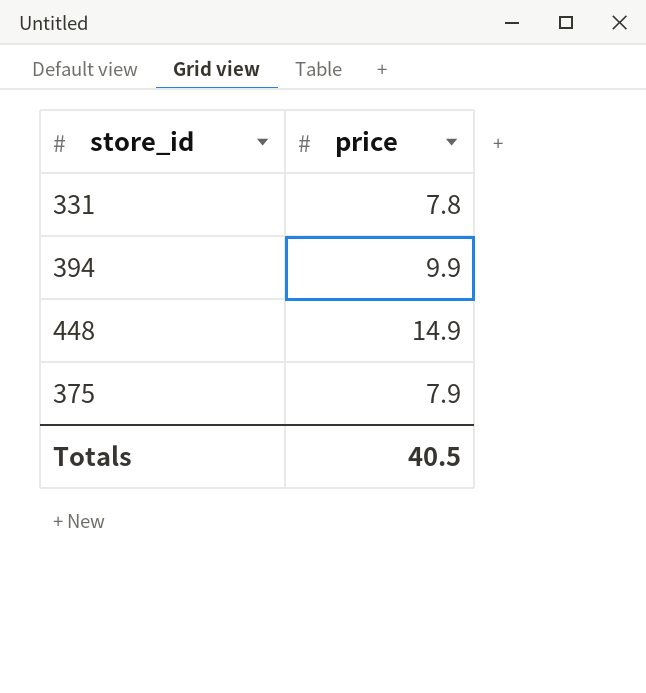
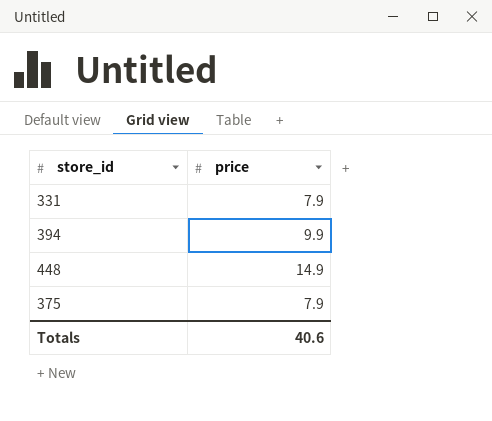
331 | price: 7.8 -> 7.9
Totals | price: 40.5 -> 40.6

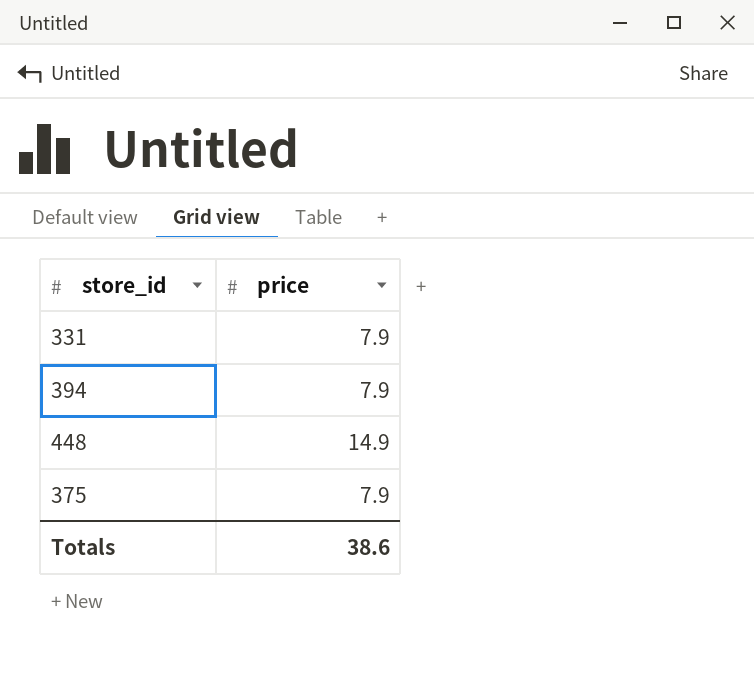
394 | price: 9.9 -> 7.9
Totals | price: 40.6 -> 38.6

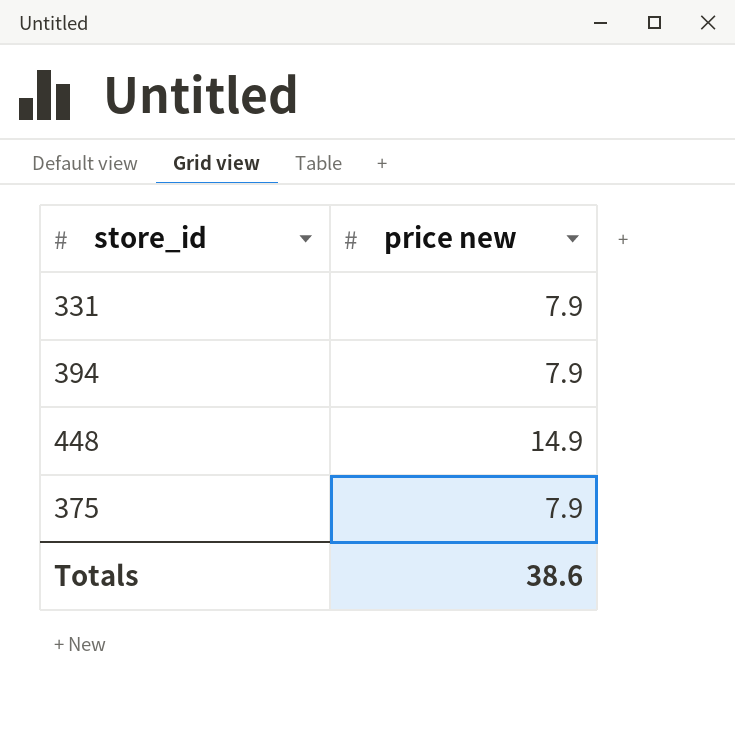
column name: price -> price new

